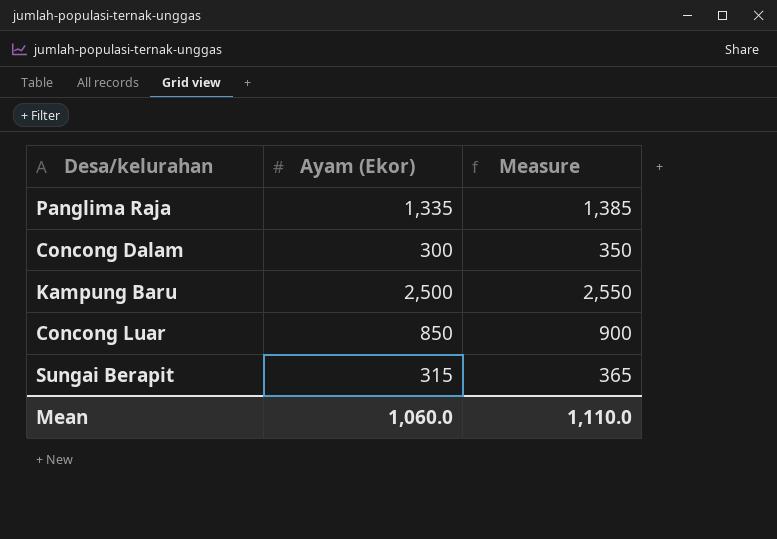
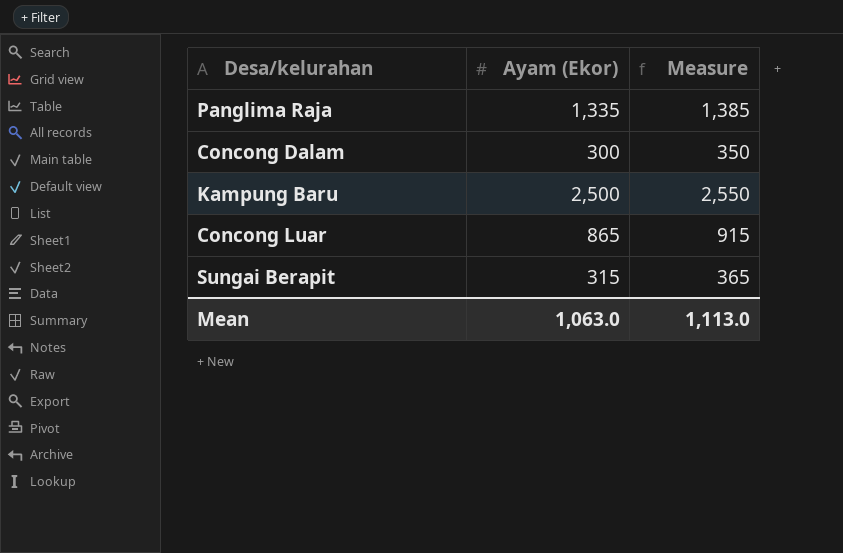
Concong Luar | Ayam (Ekor): 850 -> 865
Concong Luar | Measure: 900 -> 915
Mean | Ayam (Ekor): 1,060.0 -> 1,063.0
Mean | Measure: 1,110.0 -> 1,113.0

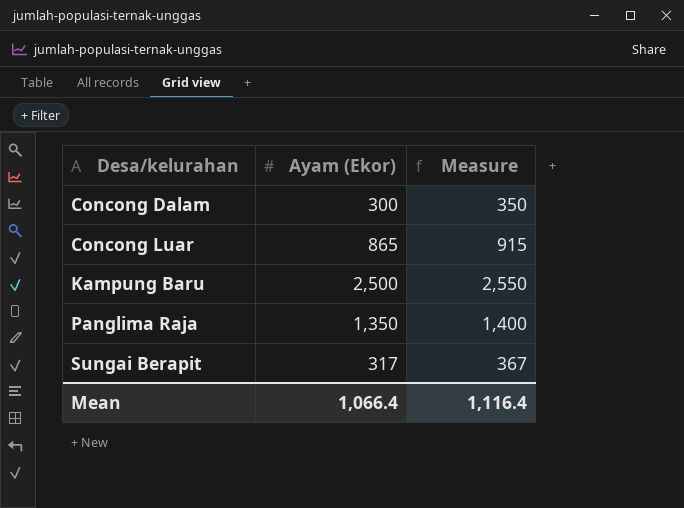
row order: none -> Desa/kelurahan ascending
Panglima Raja | Ayam (Ekor): 1,335 -> 1,350
Panglima Raja | Measure: 1,385 -> 1,400
Sungai Berapit | Ayam (Ekor): 315 -> 317
Sungai Berapit | Measure: 365 -> 367
Mean | Ayam (Ekor): 1,063.0 -> 1,066.4
Mean | Measure: 1,113.0 -> 1,116.4

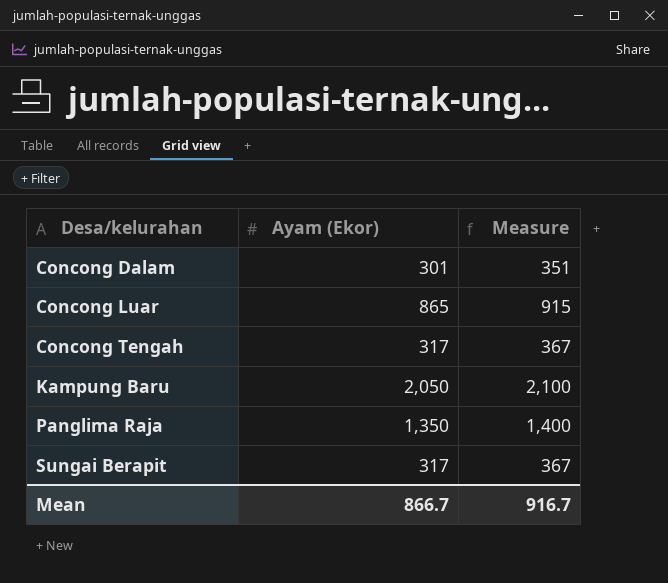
Concong Dalam | Ayam (Ekor): 300 -> 301
Concong Dalam | Measure: 350 -> 351
row Concong Tengah: none -> 317 | 367
Kampung Baru | Ayam (Ekor): 2,500 -> 2,050
Kampung Baru | Measure: 2,550 -> 2,100
Mean | Ayam (Ekor): 1,066.4 -> 866.7
Mean | Measure: 1,116.4 -> 916.7

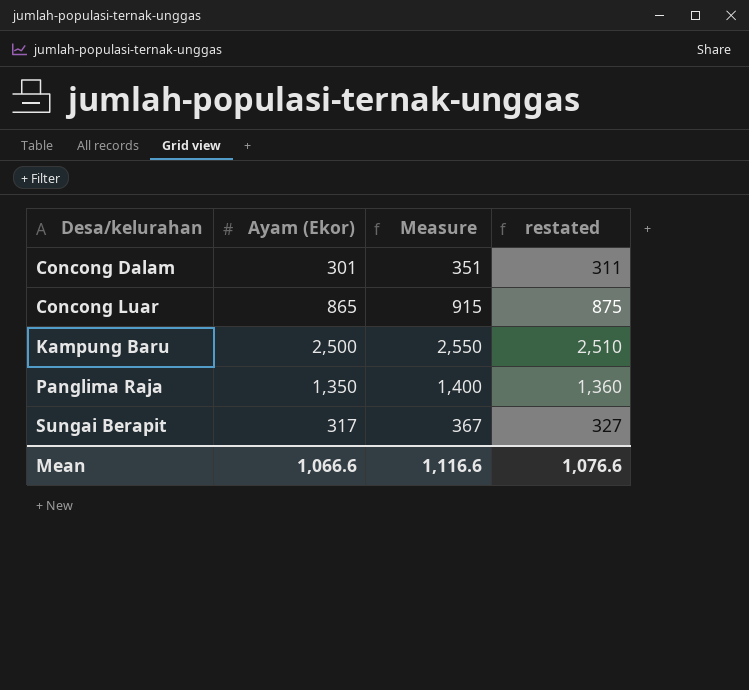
column restated | formula: none -> [Ayam (Ekor)] + 10
row Concong Tengah: 317 | 367 -> none
Kampung Baru | Ayam (Ekor): 2,050 -> 2,500
Kampung Baru | Measure: 2,100 -> 2,550
Mean | Ayam (Ekor): 866.7 -> 1,066.6
Mean | Measure: 916.7 -> 1,116.6

